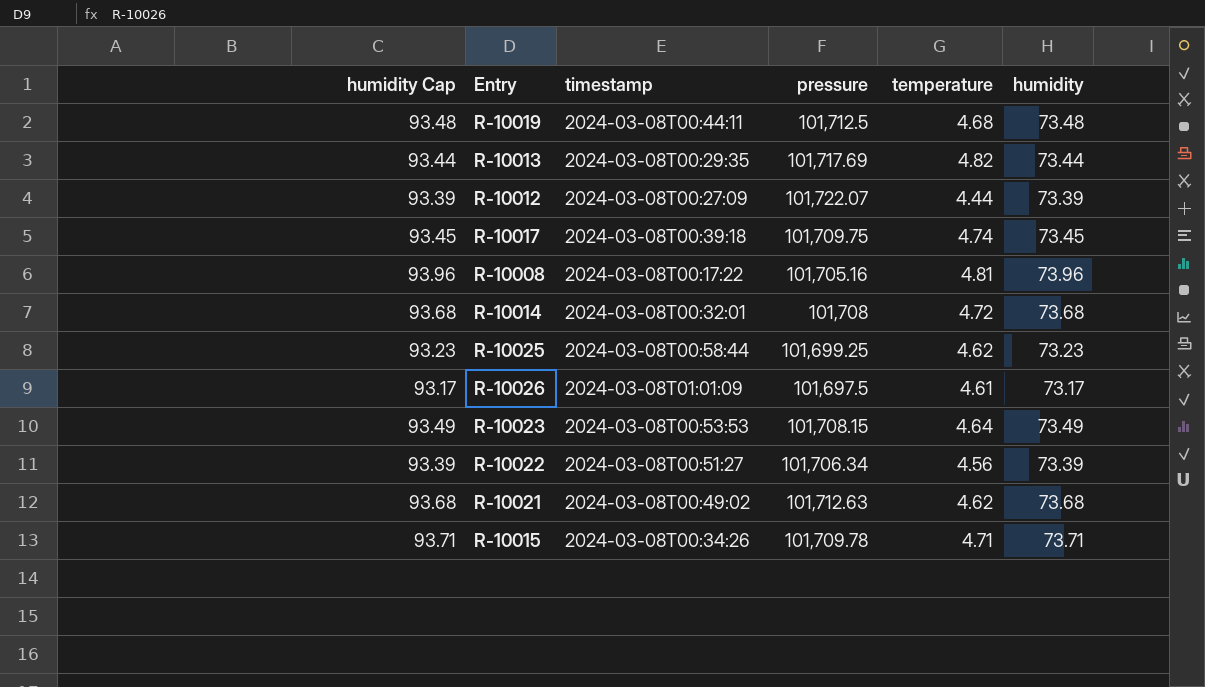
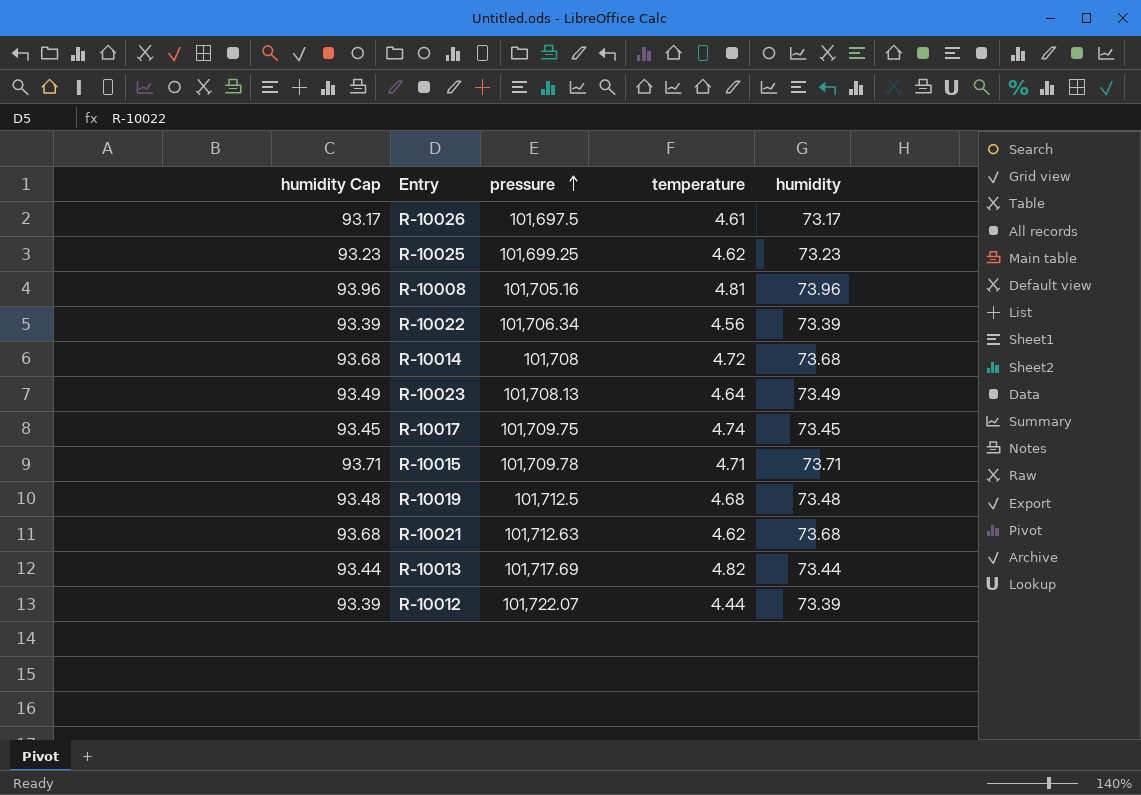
row order: none -> pressure ascending
column timestamp | position: 3 -> none
R-10023 | pressure: 101,708.15 -> 101,708.13

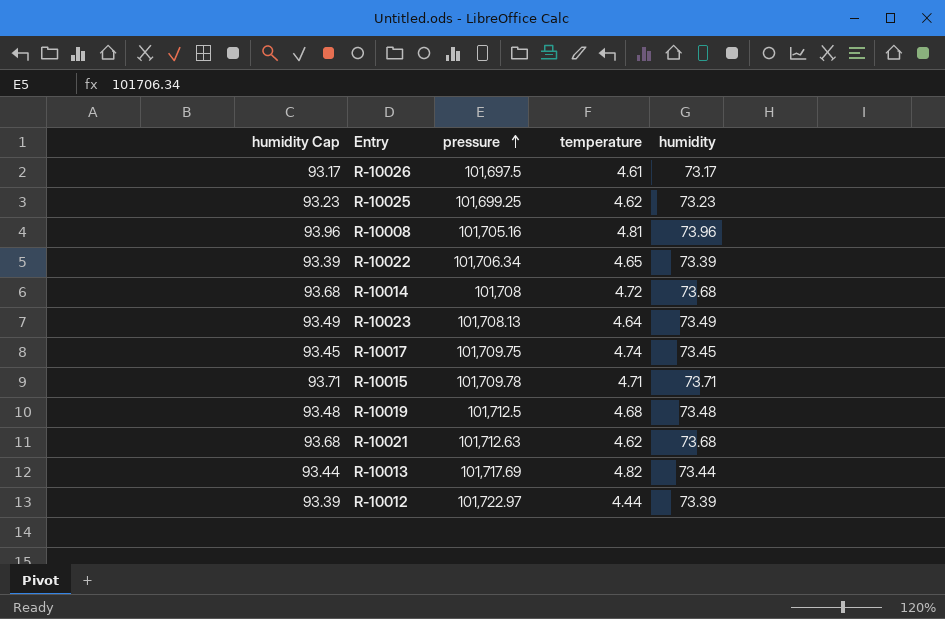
R-10022 | temperature: 4.56 -> 4.65
R-10012 | pressure: 101,722.07 -> 101,722.97

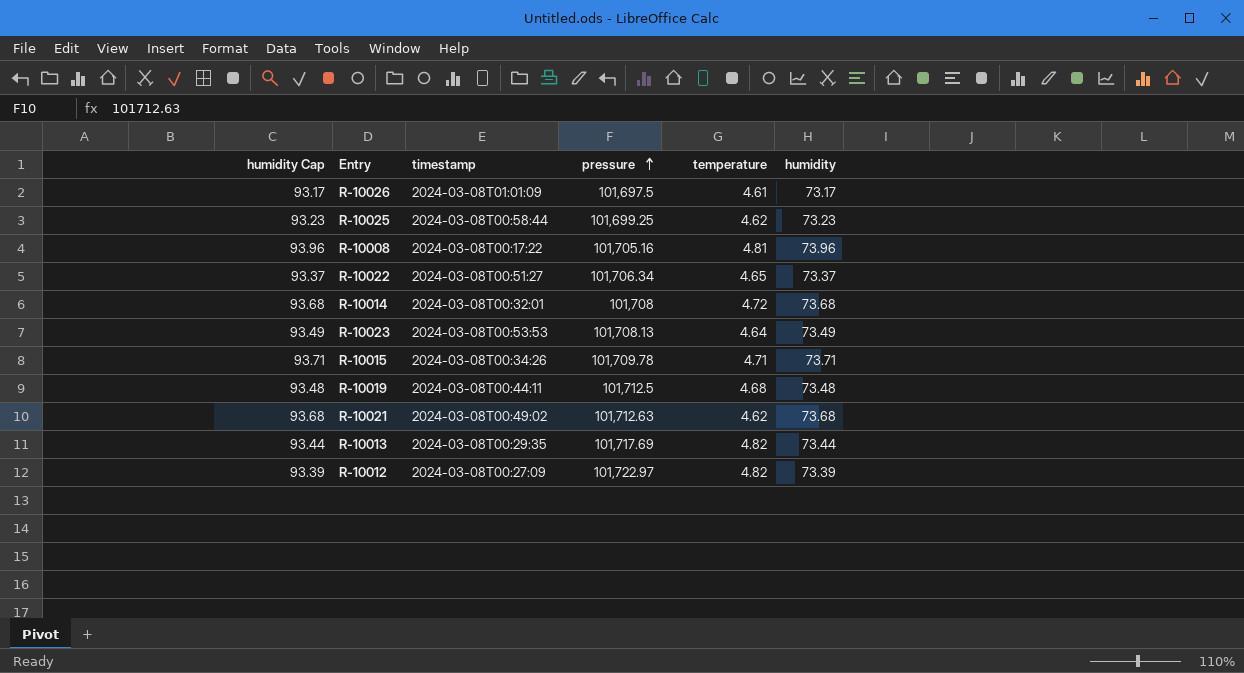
column timestamp | position: none -> 3
row R-10017: 93.45 | 101,709.75 | 4.74 | 73.45 -> none
R-10022 | humidity Cap: 93.39 -> 93.37
R-10022 | humidity: 73.39 -> 73.37
R-10012 | temperature: 4.44 -> 4.82

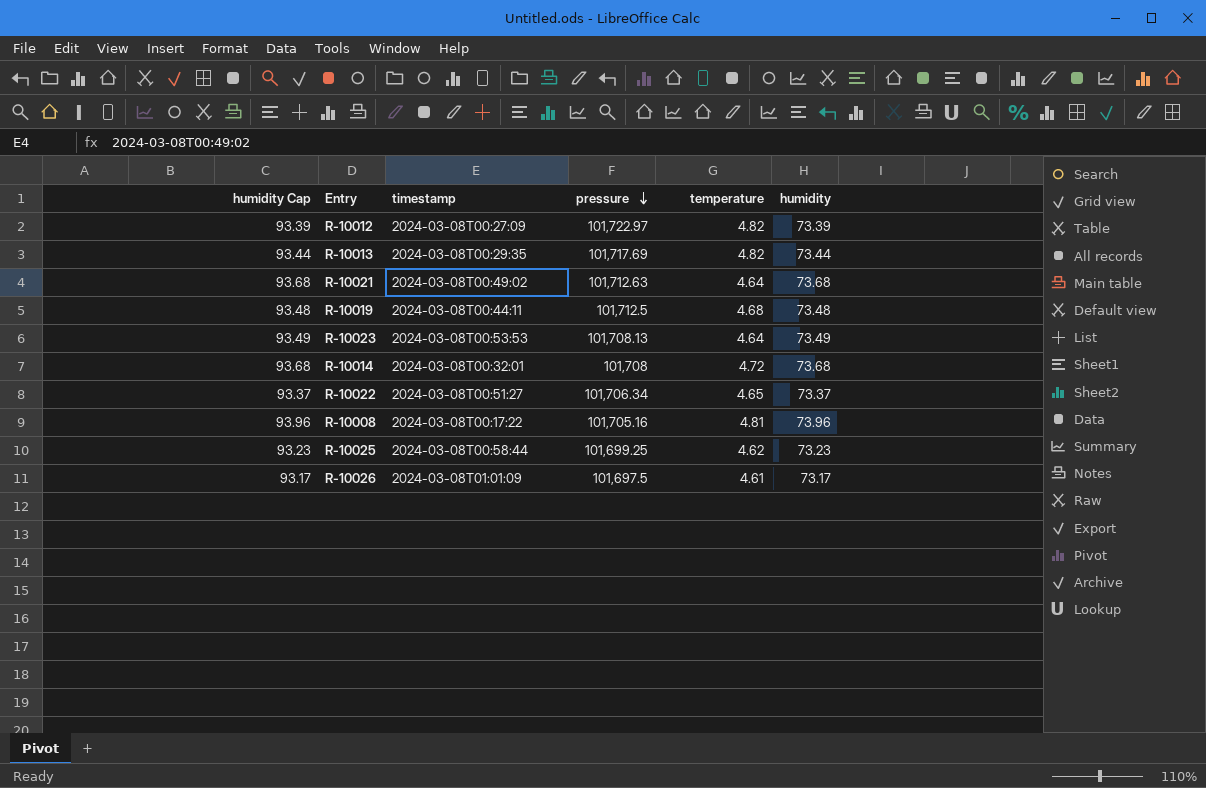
row order: pressure ascending -> pressure descending
row R-10015: 93.71 | 2024-03-08T00:34:26 | 101,709.78 | 4.71 | 73.71 -> none
R-10021 | temperature: 4.62 -> 4.64

